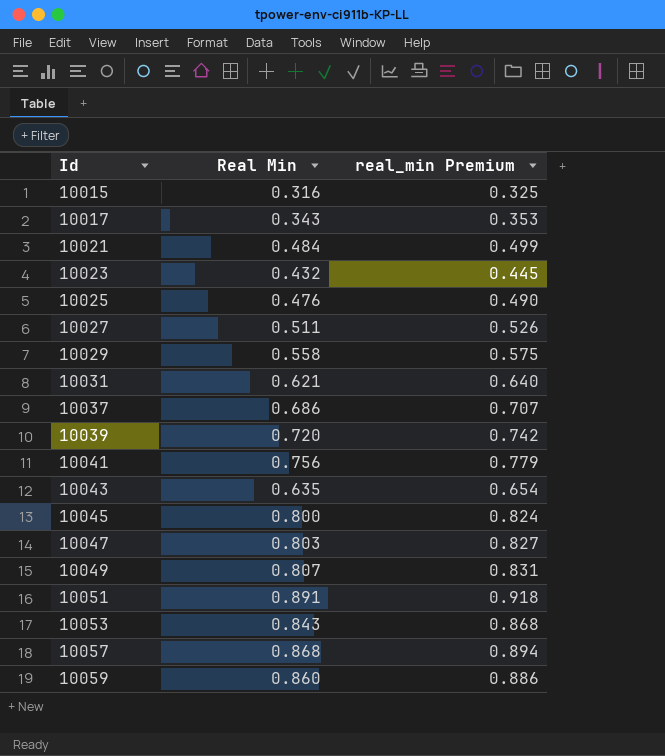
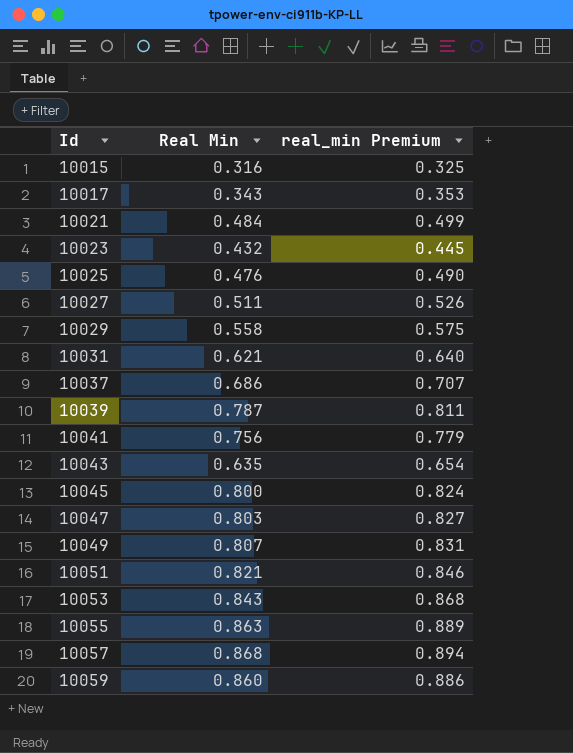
10039 | Real Min: 0.720 -> 0.787
10039 | real_min Premium: 0.742 -> 0.811
10051 | Real Min: 0.891 -> 0.821
10051 | real_min Premium: 0.918 -> 0.846
row 10055: none -> 0.863 | 0.889

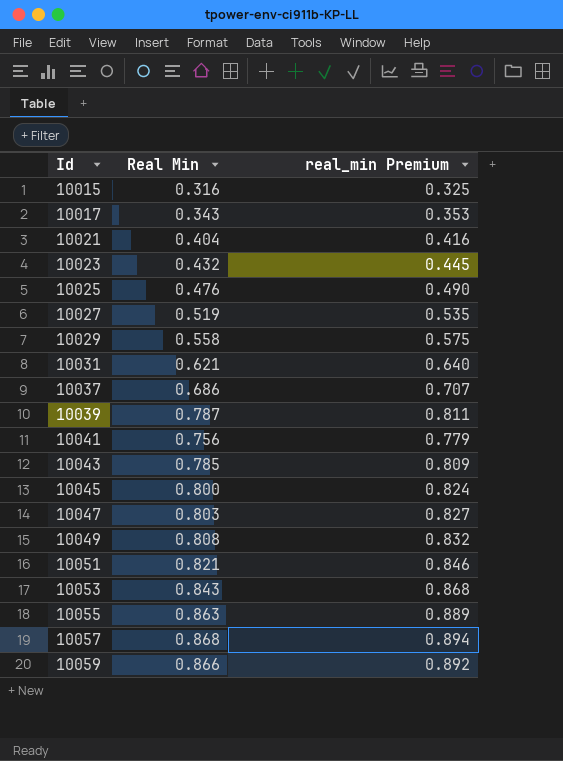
10021 | Real Min: 0.484 -> 0.404
10021 | real_min Premium: 0.499 -> 0.416
10027 | Real Min: 0.511 -> 0.519
10027 | real_min Premium: 0.526 -> 0.535
10043 | Real Min: 0.635 -> 0.785
10043 | real_min Premium: 0.654 -> 0.809
10049 | Real Min: 0.807 -> 0.808
10049 | real_min Premium: 0.831 -> 0.832
10059 | Real Min: 0.860 -> 0.866
10059 | real_min Premium: 0.886 -> 0.892

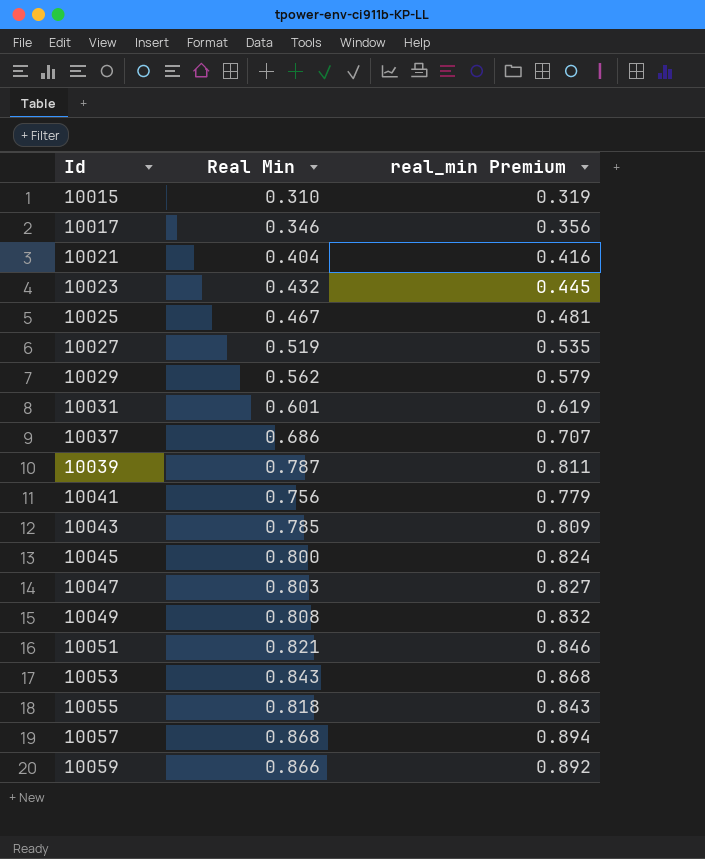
10015 | Real Min: 0.316 -> 0.310
10015 | real_min Premium: 0.325 -> 0.319
10017 | Real Min: 0.343 -> 0.346
10017 | real_min Premium: 0.353 -> 0.356
10025 | Real Min: 0.476 -> 0.467
10025 | real_min Premium: 0.490 -> 0.481
10029 | Real Min: 0.558 -> 0.562
10029 | real_min Premium: 0.575 -> 0.579
10031 | Real Min: 0.621 -> 0.601
10031 | real_min Premium: 0.640 -> 0.619
10055 | Real Min: 0.863 -> 0.818
10055 | real_min Premium: 0.889 -> 0.843

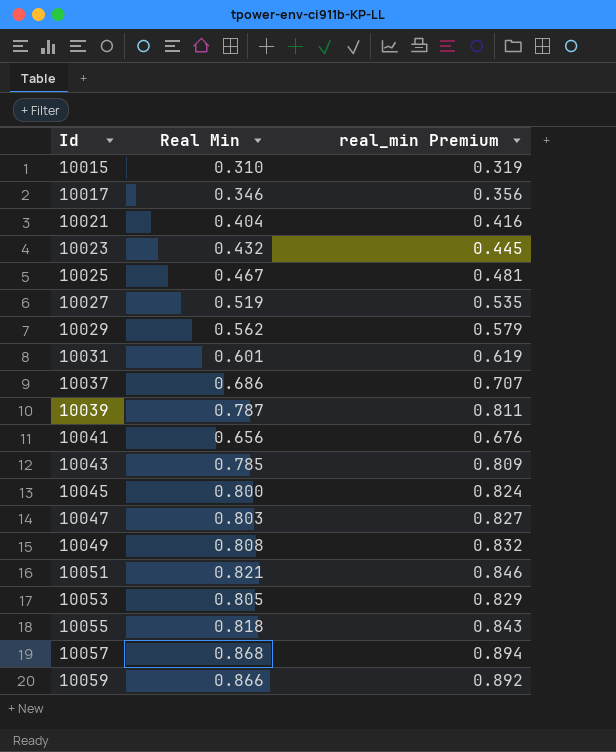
10041 | Real Min: 0.756 -> 0.656
10041 | real_min Premium: 0.779 -> 0.676
10053 | Real Min: 0.843 -> 0.805
10053 | real_min Premium: 0.868 -> 0.829

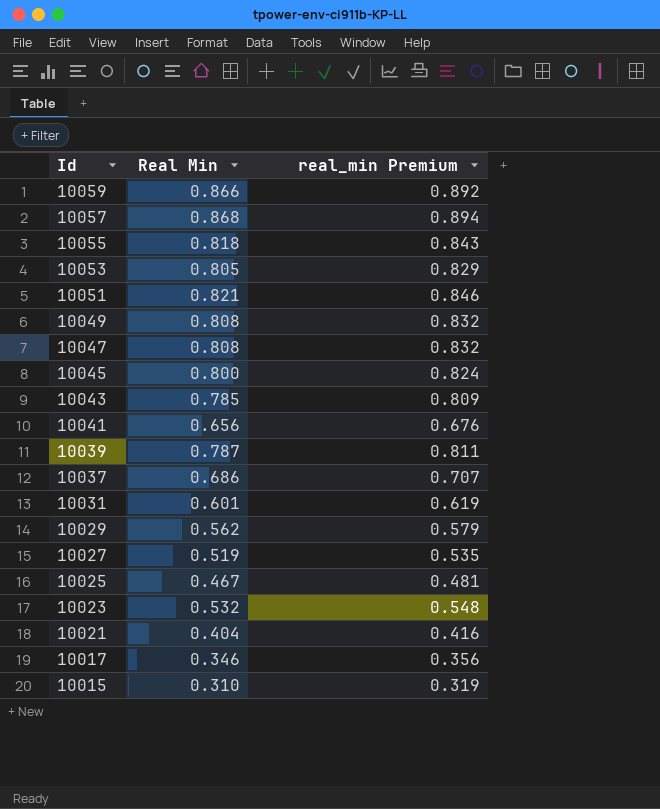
row order: Id ascending -> Id descending
10047 | Real Min: 0.803 -> 0.808
10047 | real_min Premium: 0.827 -> 0.832
10023 | Real Min: 0.432 -> 0.532
10023 | real_min Premium: 0.445 -> 0.548

